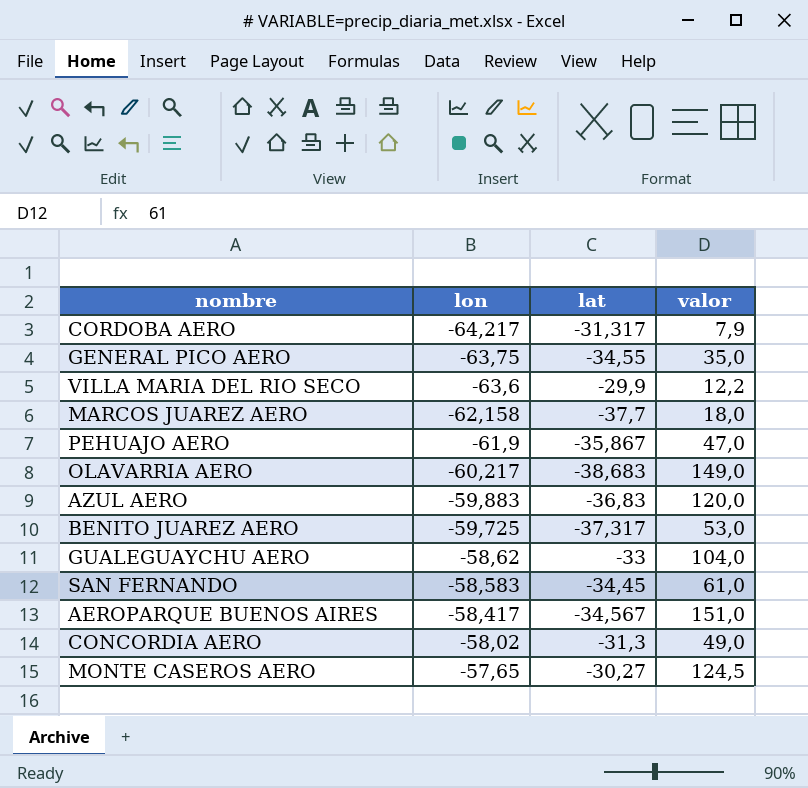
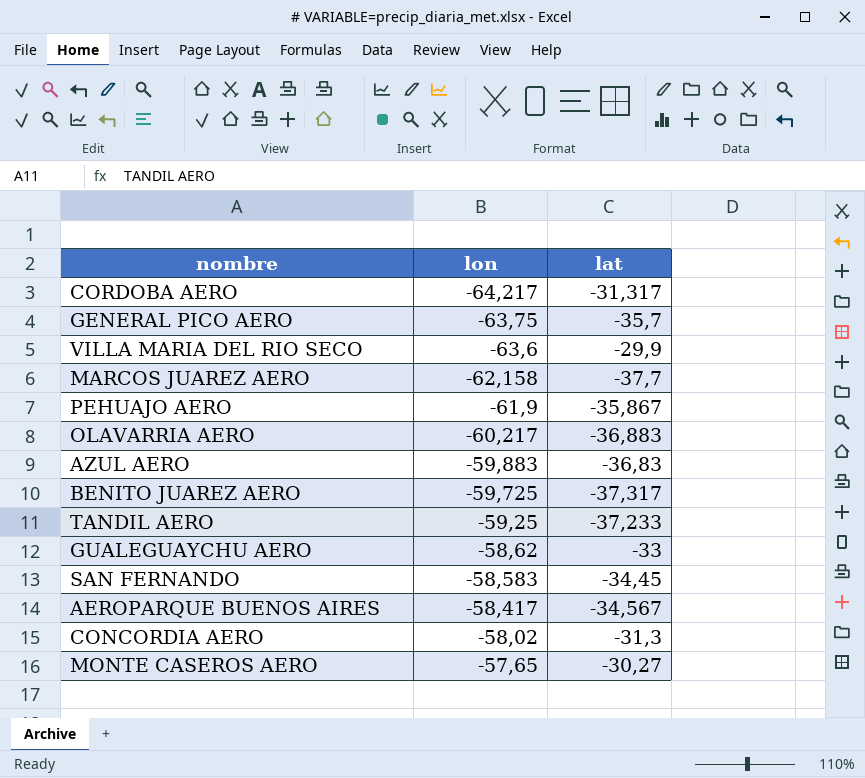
column valor | position: 4 -> none
GENERAL PICO AERO | lat: -34,55 -> -35,7
OLAVARRIA AERO | lat: -38,683 -> -36,883
row TANDIL AERO: none -> -59,25 | -37,233

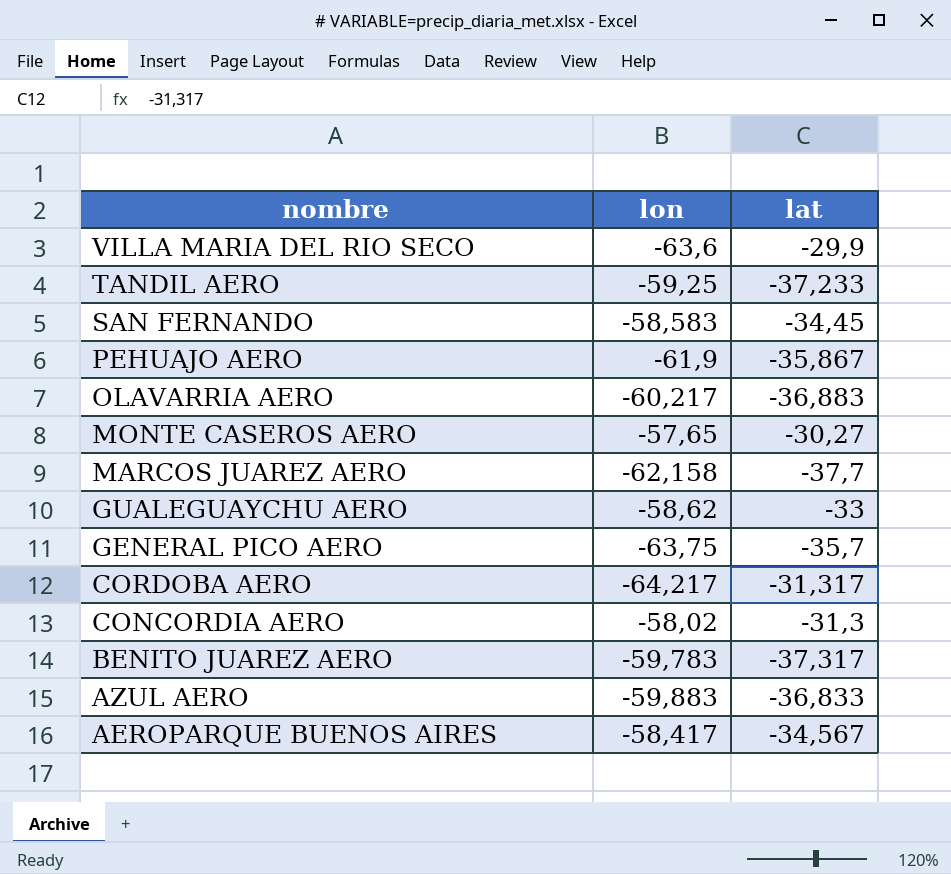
row order: lon ascending -> nombre descending
BENITO JUAREZ AERO | lon: -59,725 -> -59,783
AZUL AERO | lat: -36,83 -> -36,833

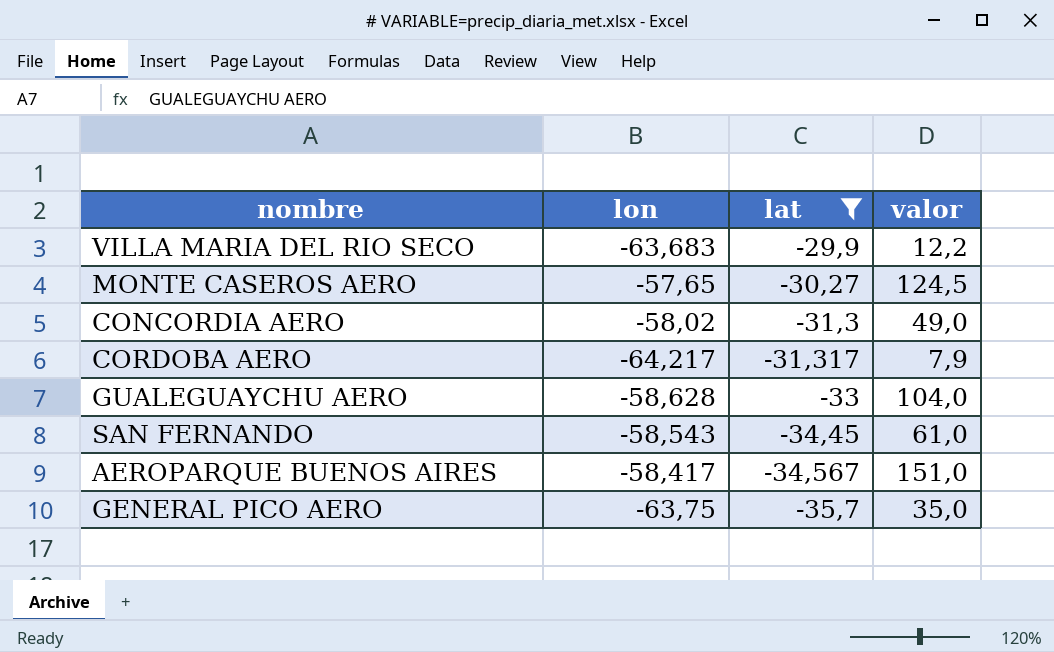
filter: none -> lat >= -35,7
row order: nombre descending -> lat descending
column valor | position: none -> 4
VILLA MARIA DEL RIO SECO | lon: -63,6 -> -63,683
GUALEGUAYCHU AERO | lon: -58,62 -> -58,628
SAN FERNANDO | lon: -58,583 -> -58,543

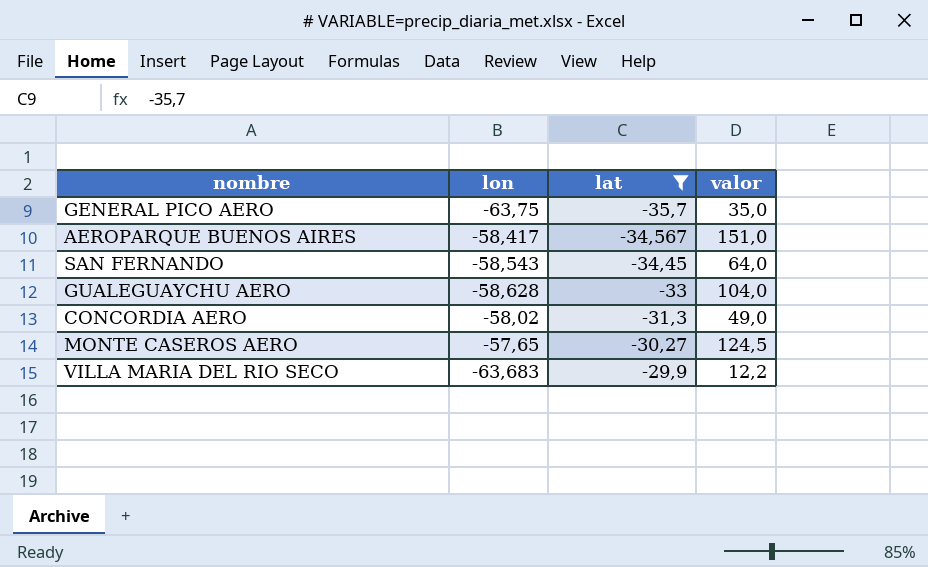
row order: lat descending -> lat ascending
row CORDOBA AERO: -64,217 | -31,317 | 7,9 -> none
SAN FERNANDO | valor: 61,0 -> 64,0

